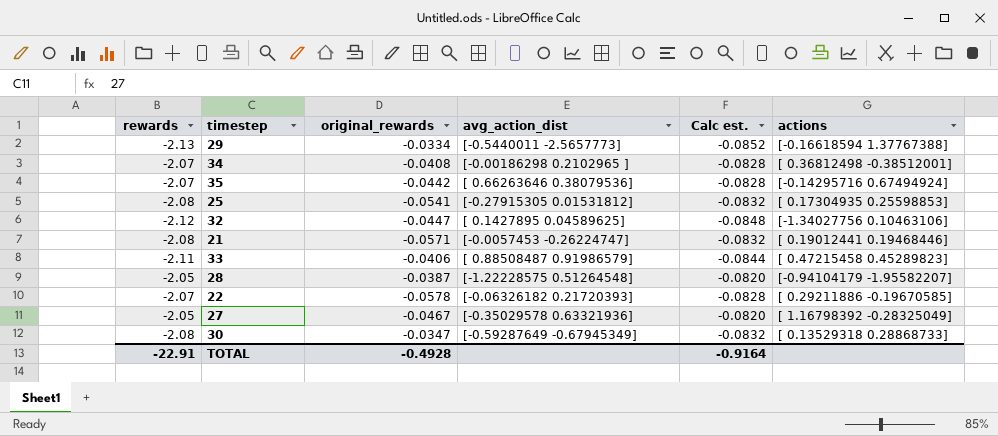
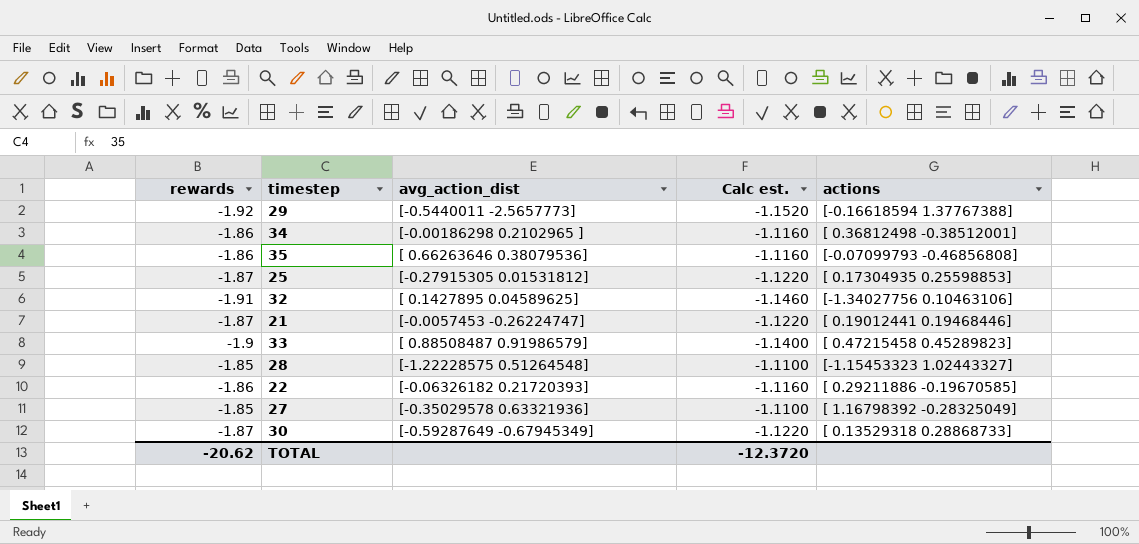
column original_rewards | position: 3 -> none
column Calc est. | formula: [rewards] * 0.04 -> [rewards] * 0.6
29 | rewards: -2.13 -> -1.92
34 | rewards: -2.07 -> -1.86
35 | rewards: -2.07 -> -1.86
35 | actions: [-0.14295716 0.67494924] -> [-0.07099793 -0.46856808]
25 | rewards: -2.08 -> -1.87
32 | rewards: -2.12 -> -1.91
21 | rewards: -2.08 -> -1.87
33 | rewards: -2.11 -> -1.9
28 | rewards: -2.05 -> -1.85
28 | actions: [-0.94104179 -1.95582207] -> [-1.15453323 1.02443327]
22 | rewards: -2.07 -> -1.86
27 | rewards: -2.05 -> -1.85
30 | rewards: -2.08 -> -1.87
TOTAL | rewards: -22.91 -> -20.62
TOTAL | Calc est.: -0.9164 -> -12.3720

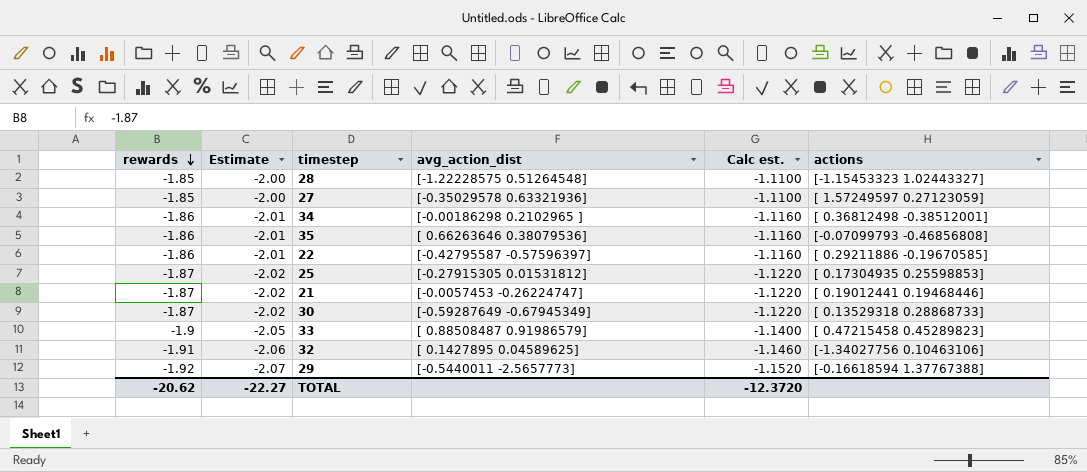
row order: none -> rewards descending
column Estimate | formula: none -> [rewards] * 1.08
27 | actions: [ 1.16798392 -0.28325049] -> [ 1.57249597 0.27123059]
22 | avg_action_dist: [-0.06326182 0.21720393] -> [-0.42795587 -0.57596397]

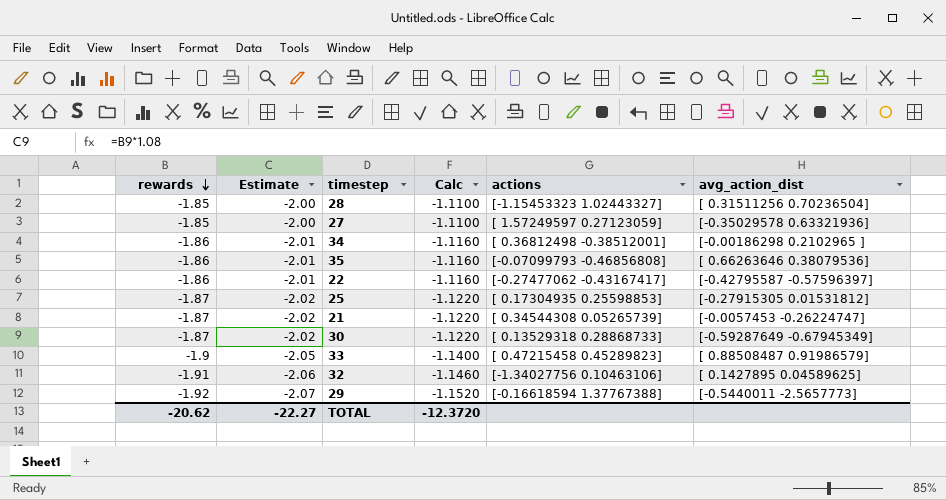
column name: Calc est. -> Calc
column avg_action_dist | position: 4 -> 6
28 | avg_action_dist: [-1.22228575 0.51264548] -> [ 0.31511256 0.70236504]
22 | actions: [ 0.29211886 -0.19670585] -> [-0.27477062 -0.43167417]
21 | actions: [ 0.19012441 0.19468446] -> [ 0.34544308 0.05265739]

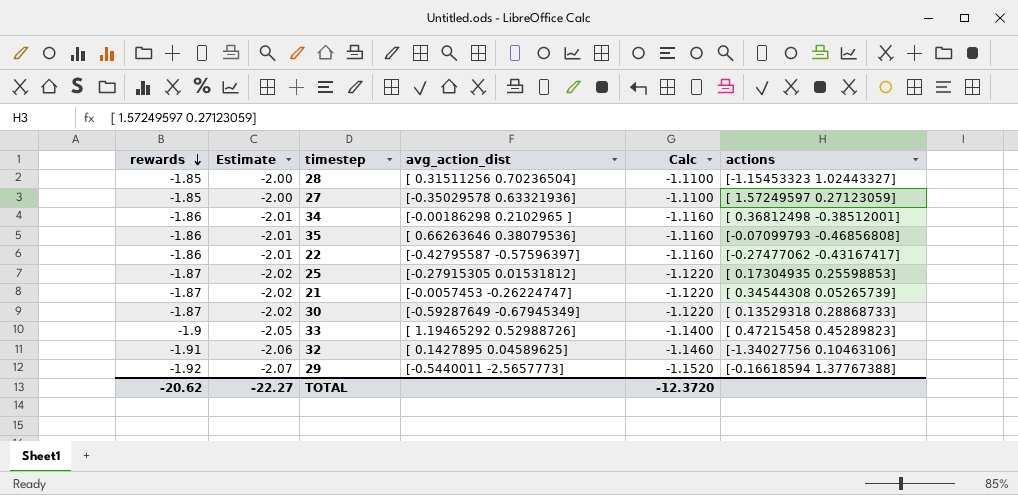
column avg_action_dist | position: 6 -> 4
33 | avg_action_dist: [ 0.88508487 0.91986579] -> [ 1.19465292 0.52988726]

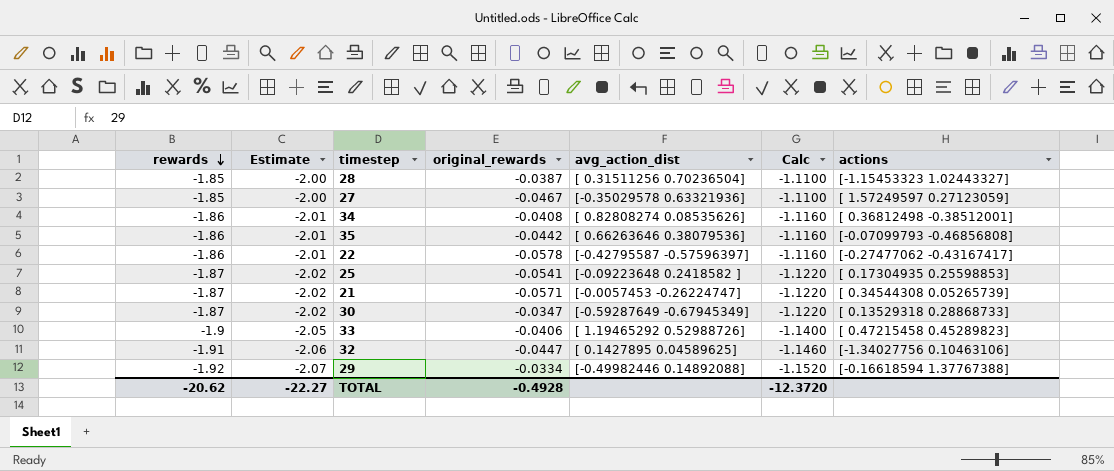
column original_rewards | position: none -> 4
34 | avg_action_dist: [-0.00186298 0.2102965 ] -> [ 0.82808274 0.08535626]
25 | avg_action_dist: [-0.27915305 0.01531812] -> [-0.09223648 0.2418582 ]
29 | avg_action_dist: [-0.5440011 -2.5657773] -> [-0.49982446 0.14892088]

